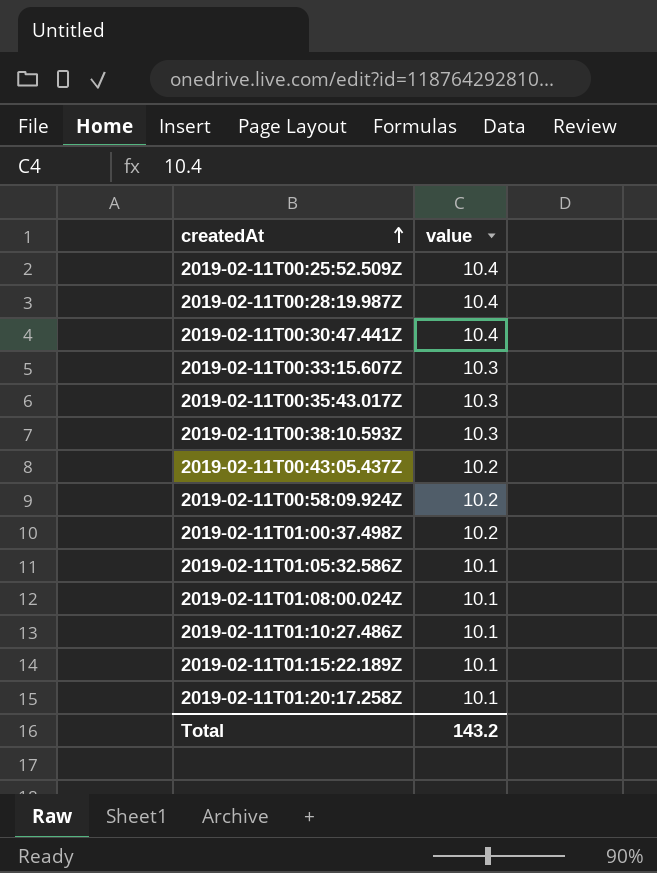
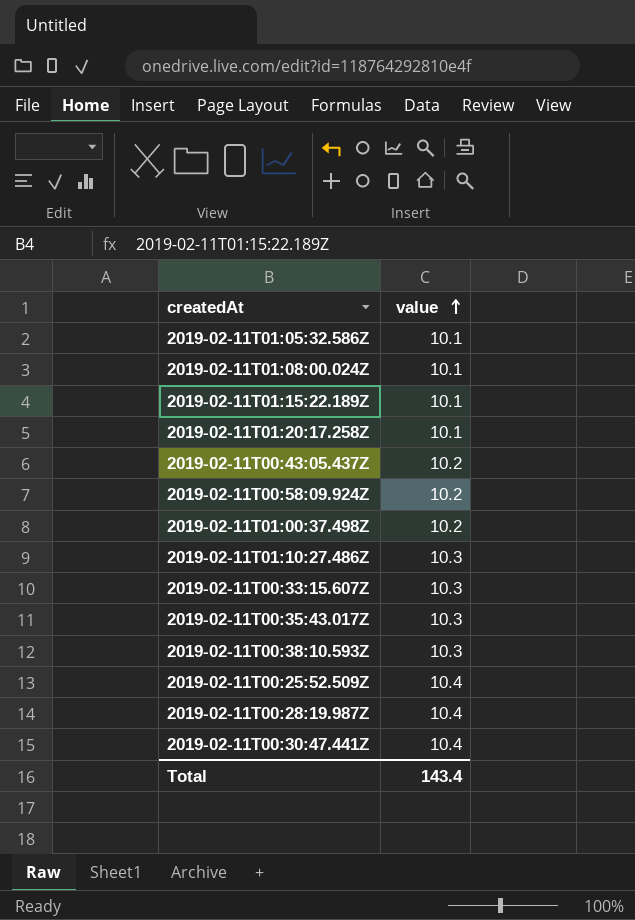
row order: createdAt ascending -> value ascending
2019-02-11T01:10:27.486Z | value: 10.1 -> 10.3
Total | value: 143.2 -> 143.4

